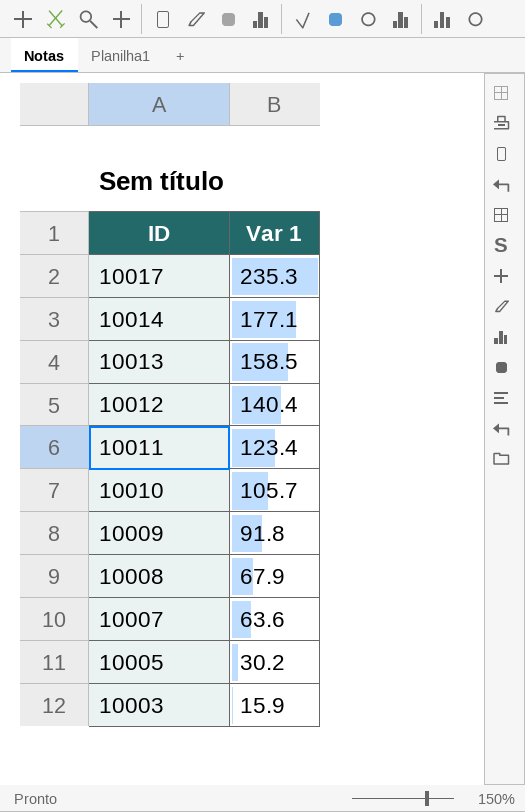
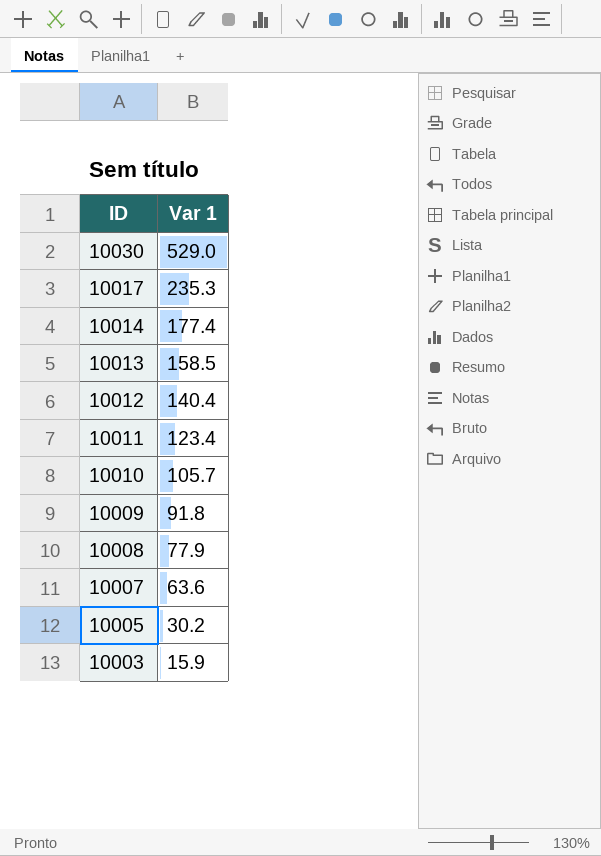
row 10030: none -> 529.0
10014 | Var 1: 177.1 -> 177.4
10008 | Var 1: 67.9 -> 77.9

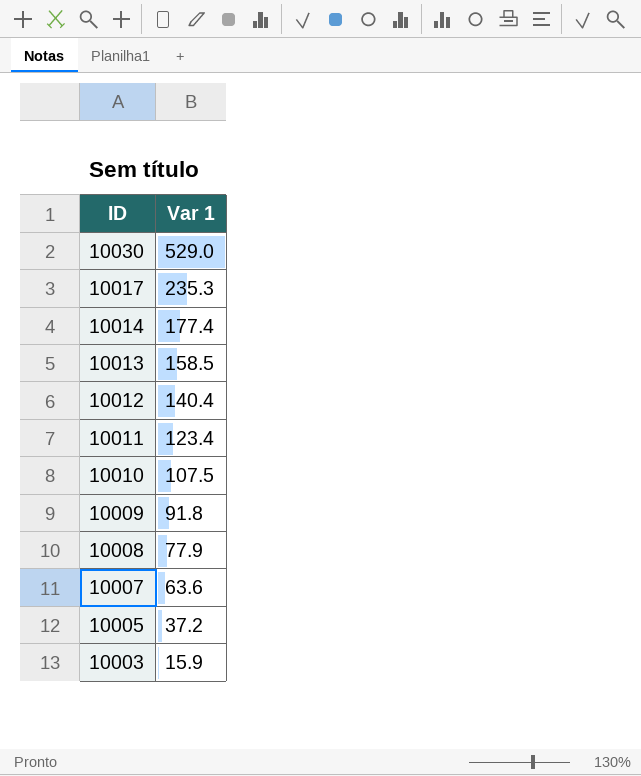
10010 | Var 1: 105.7 -> 107.5
10005 | Var 1: 30.2 -> 37.2

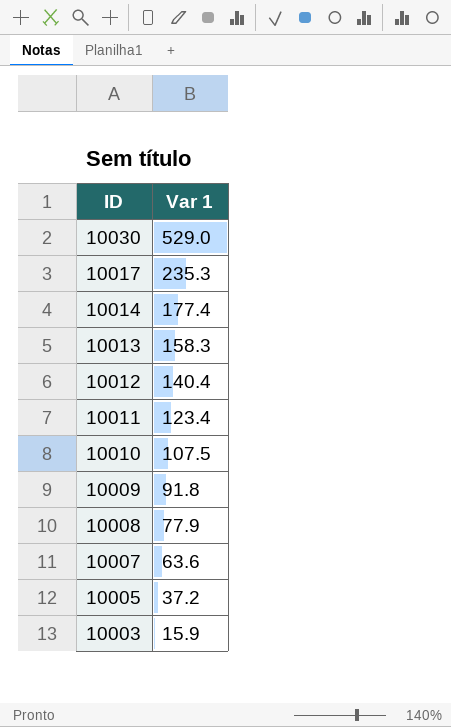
10013 | Var 1: 158.5 -> 158.3

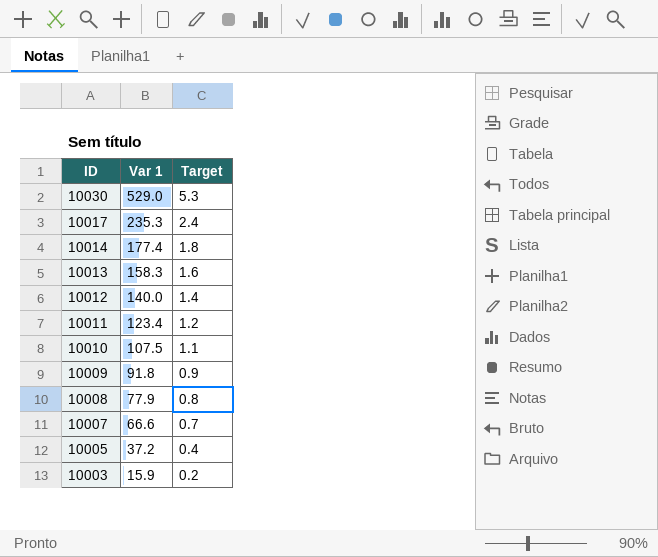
column Target | formula: none -> [Var 1] * 0.01
10012 | Var 1: 140.4 -> 140.0
10007 | Var 1: 63.6 -> 66.6

